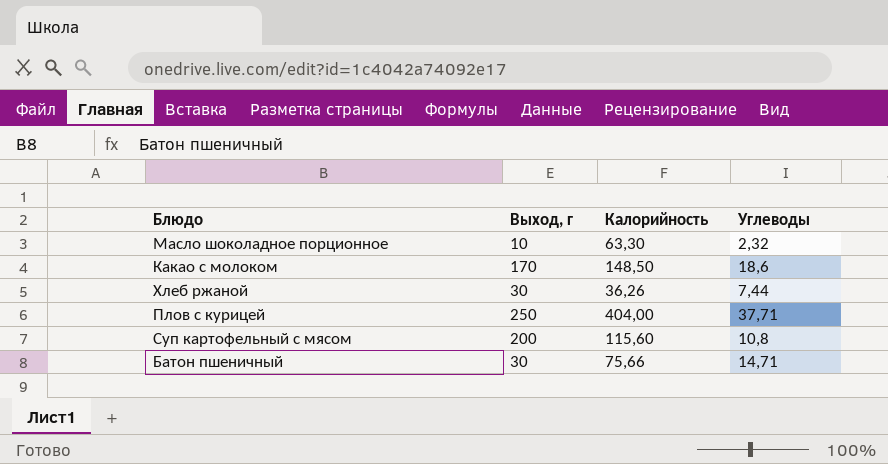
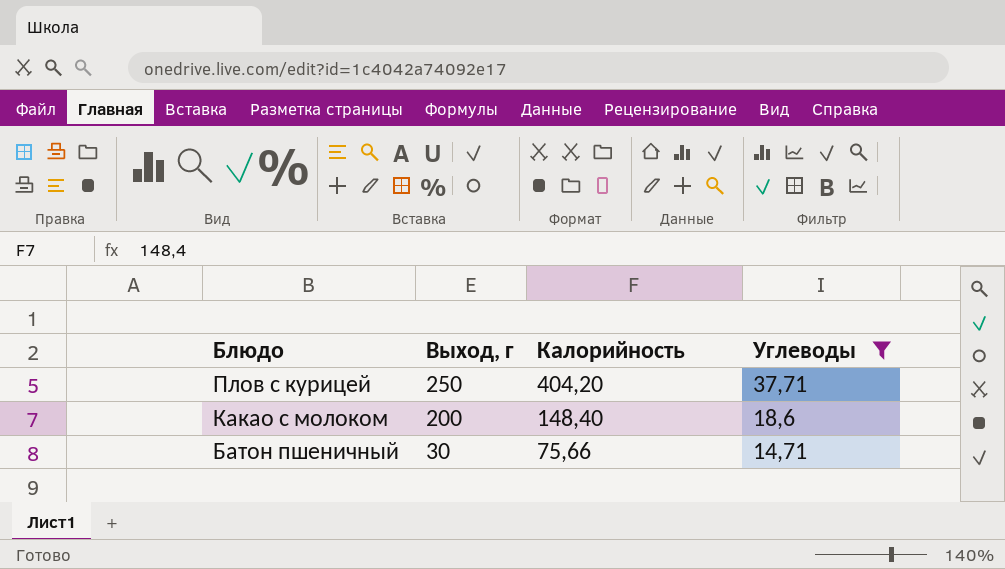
filter: none -> Углеводы >= 14,71
row order: none -> Блюдо descending
Плов с курицей | Калорийность: 404,00 -> 404,20
Какао с молоком | Выход, г: 170 -> 200
Какао с молоком | Калорийность: 148,50 -> 148,40

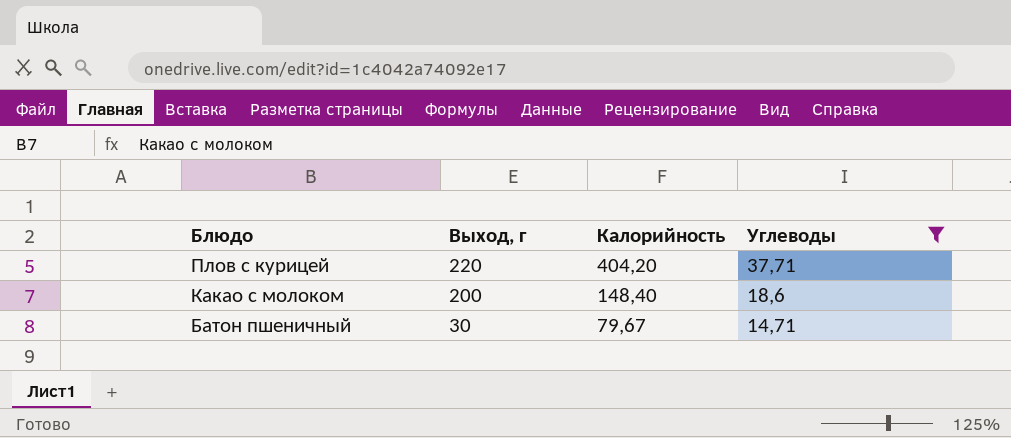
Плов с курицей | Выход, г: 250 -> 220
Батон пшеничный | Калорийность: 75,66 -> 79,67

